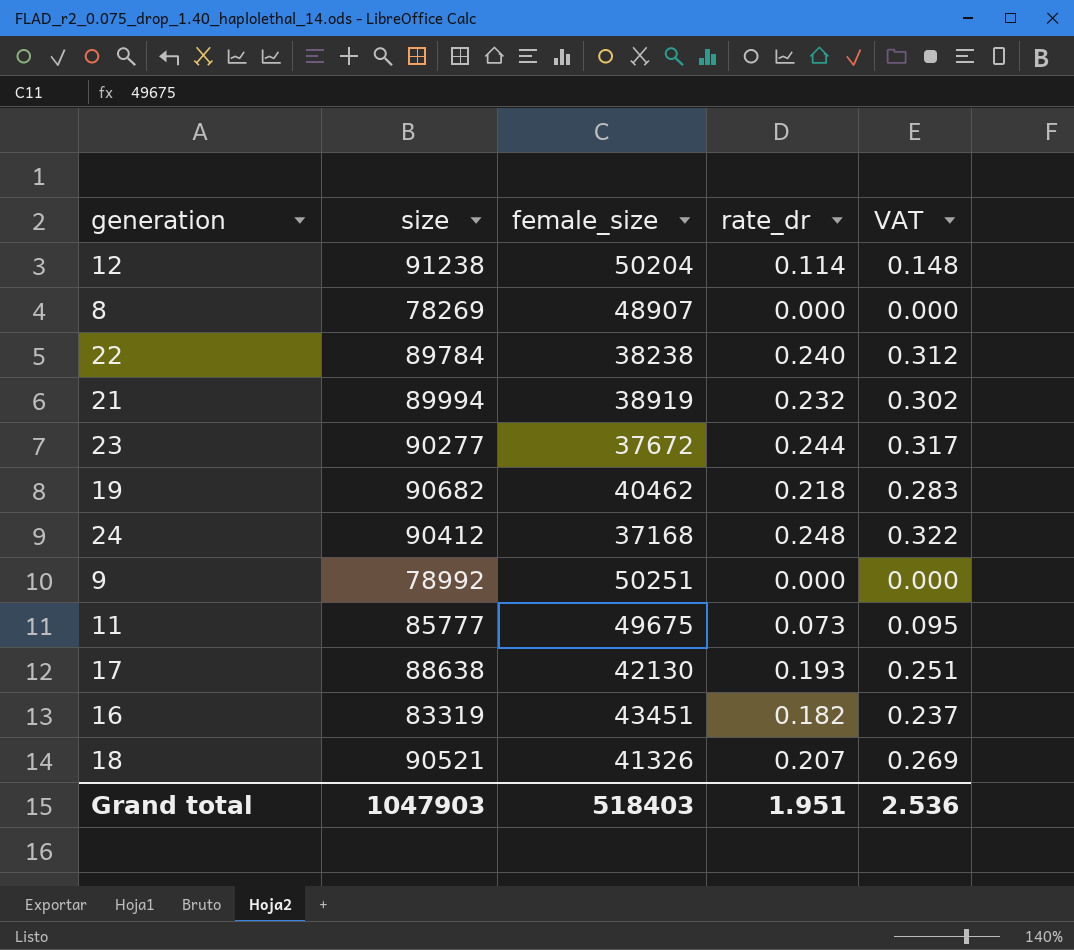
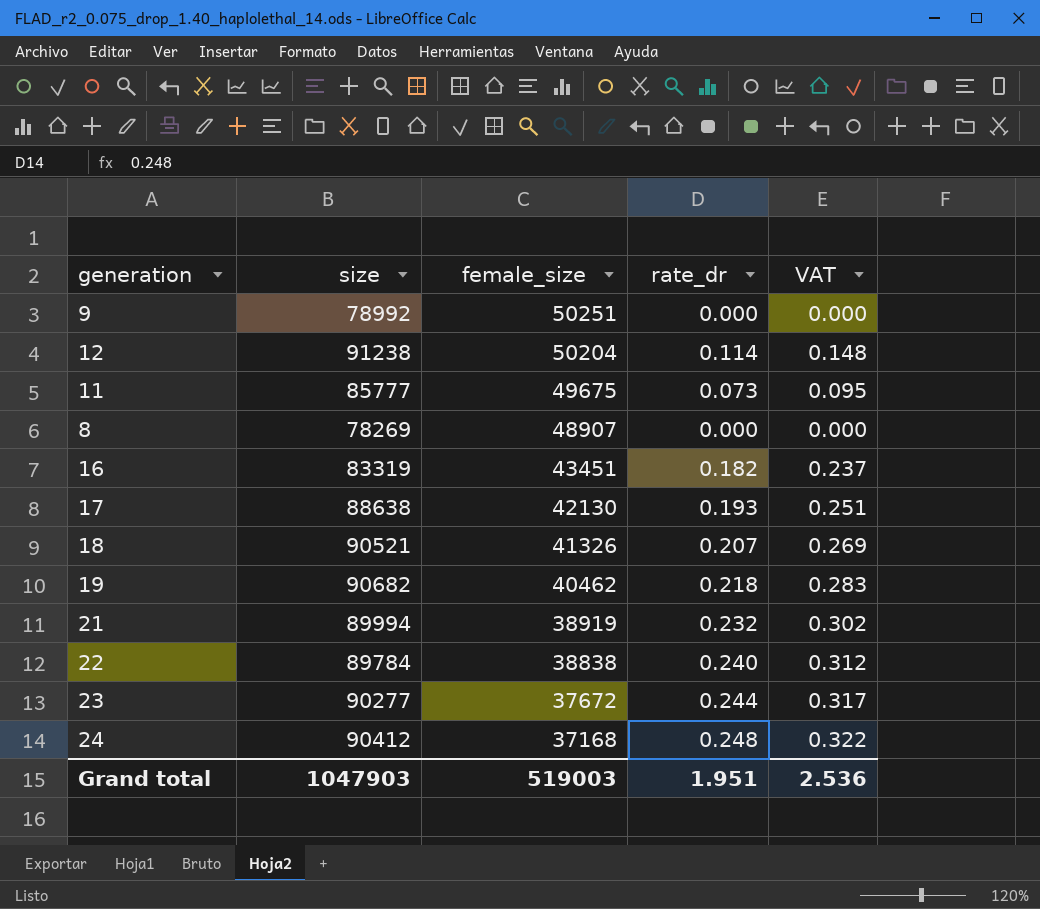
row order: none -> female_size descending
22 | female_size: 38238 -> 38838
Grand total | female_size: 518403 -> 519003

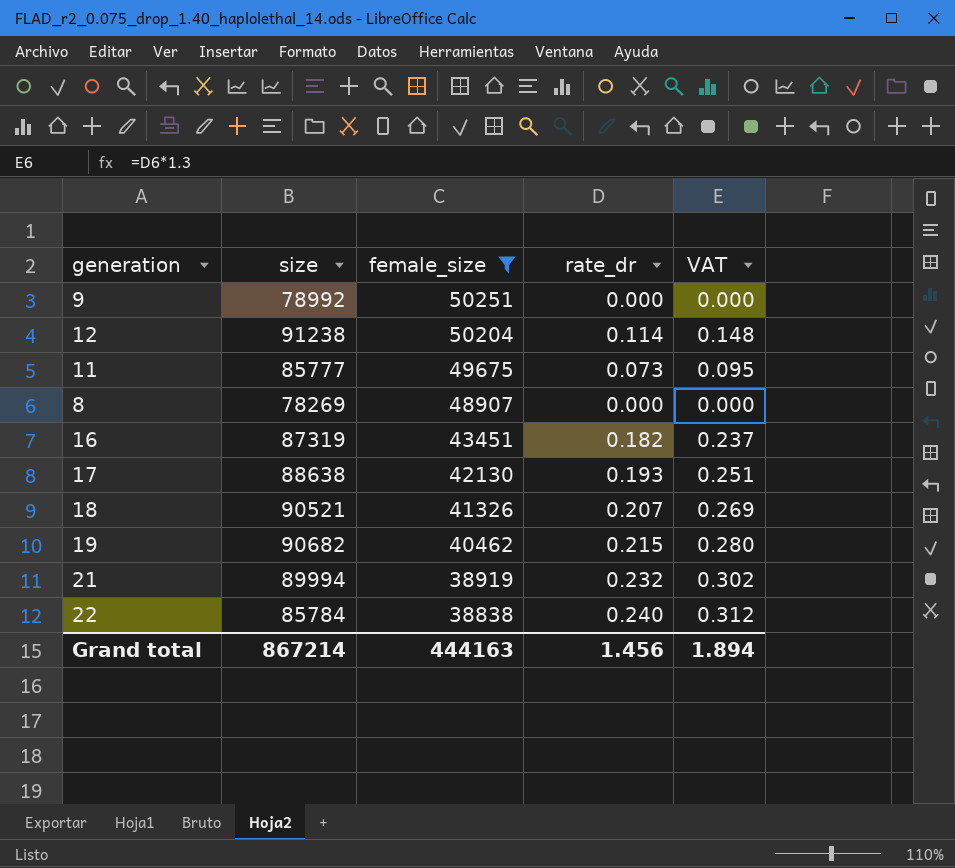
filter: none -> female_size >= 38838
16 | size: 83319 -> 87319
19 | rate_dr: 0.218 -> 0.215
19 | VAT: 0.283 -> 0.280
22 | size: 89784 -> 85784
Grand total | size: 1047903 -> 867214
Grand total | female_size: 519003 -> 444163
Grand total | rate_dr: 1.951 -> 1.456
Grand total | VAT: 2.536 -> 1.894

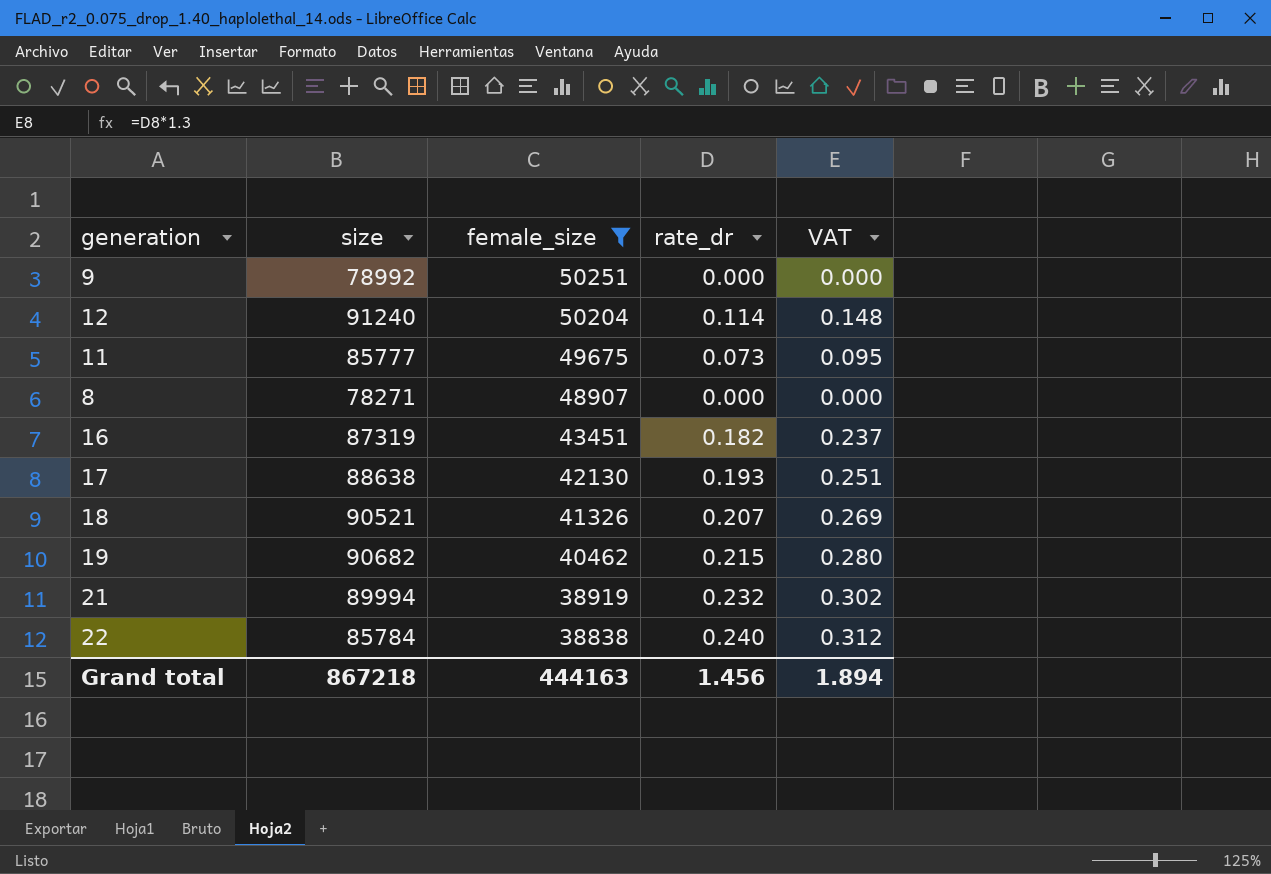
12 | size: 91238 -> 91240
8 | size: 78269 -> 78271
Grand total | size: 867214 -> 867218

